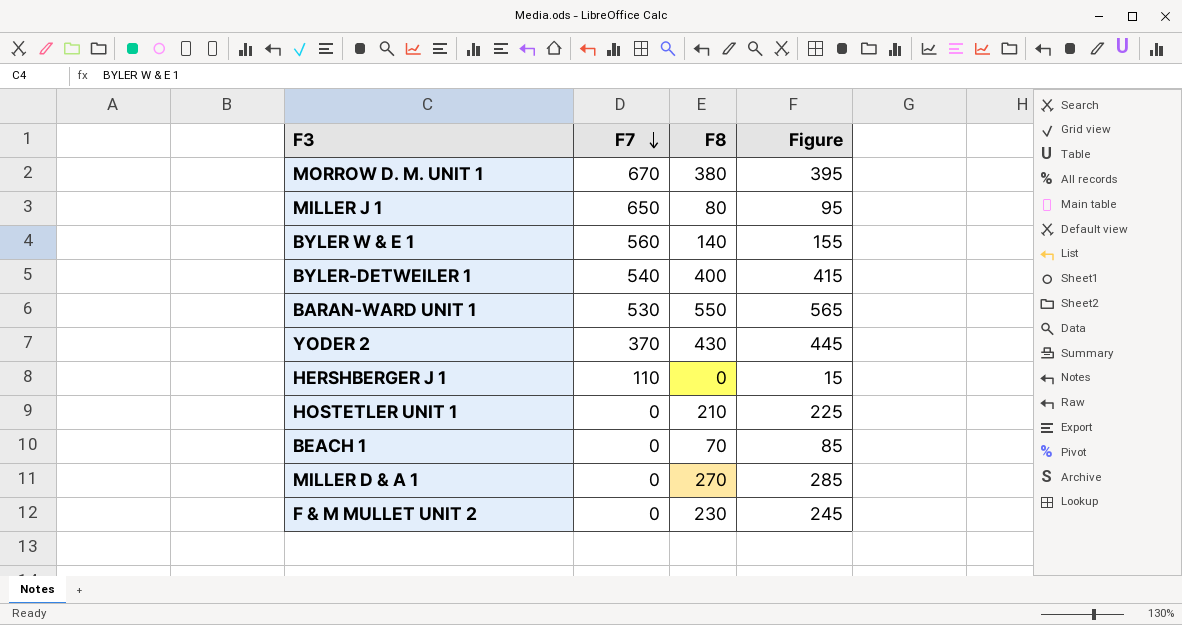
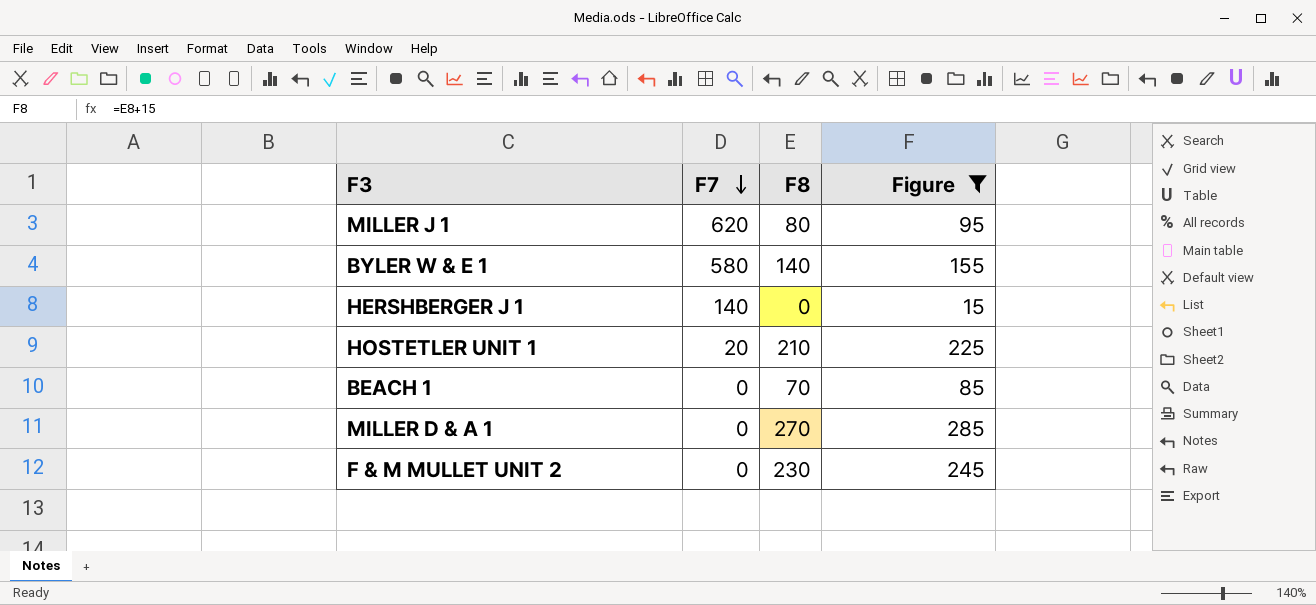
filter: none -> Figure <= 285
MILLER J 1 | F7: 650 -> 620
BYLER W & E 1 | F7: 560 -> 580
HERSHBERGER J 1 | F7: 110 -> 140
HOSTETLER UNIT 1 | F7: 0 -> 20

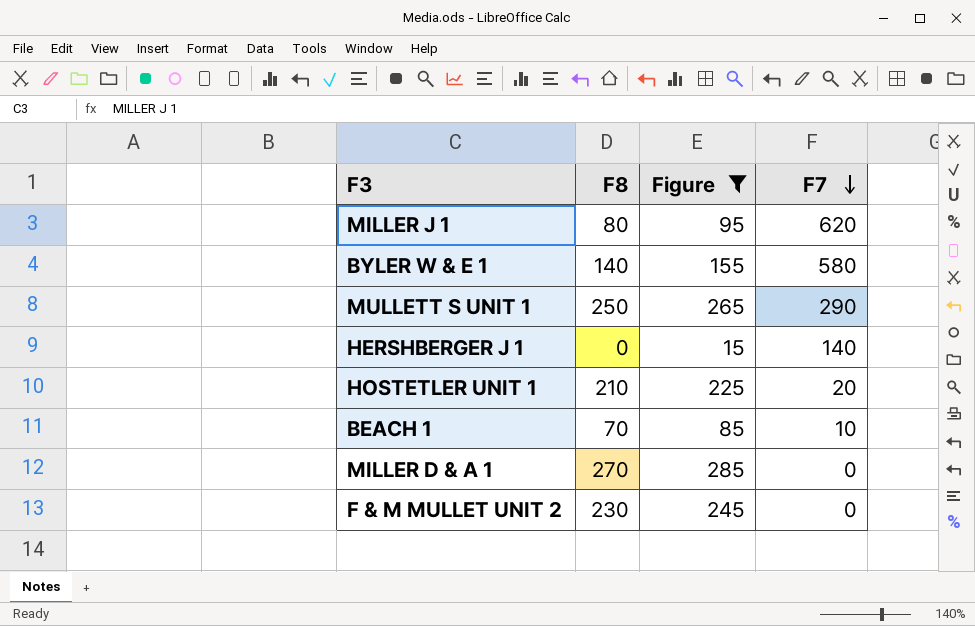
column F7 | position: 2 -> 4
row MULLETT S UNIT 1: none -> 250 | 265 | 290
BEACH 1 | F7: 0 -> 10

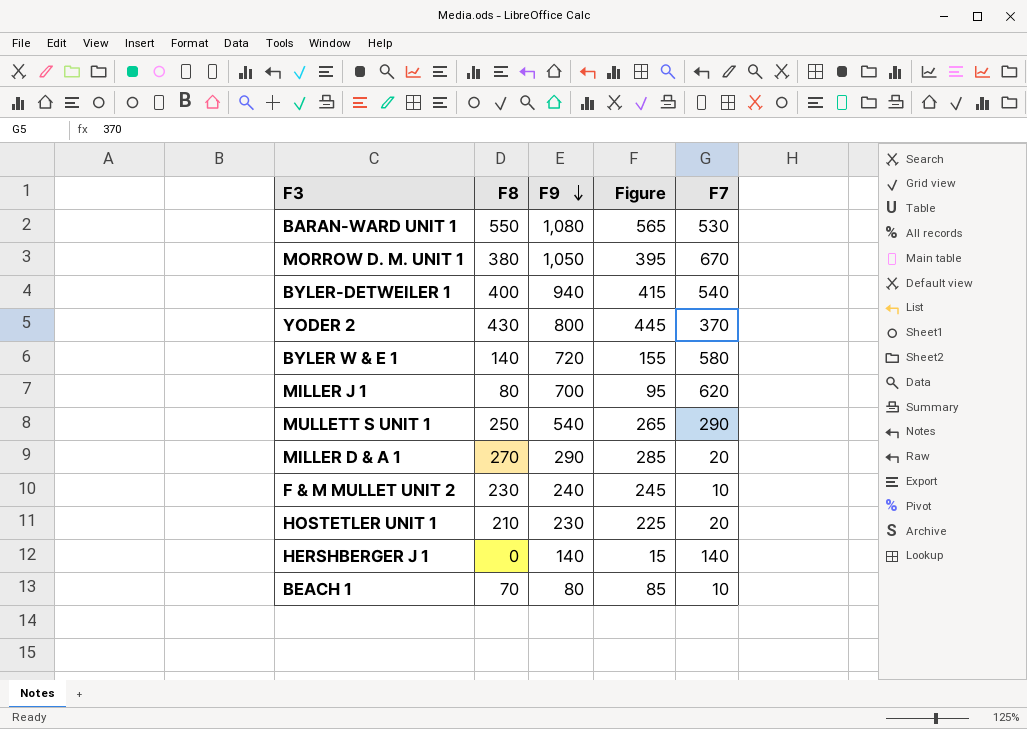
filter: Figure <= 285 -> none
row order: F7 descending -> F9 descending
column F9 | formula: none -> [F8] + [F7]
MILLER D & A 1 | F7: 0 -> 20
F & M MULLET UNIT 2 | F7: 0 -> 10

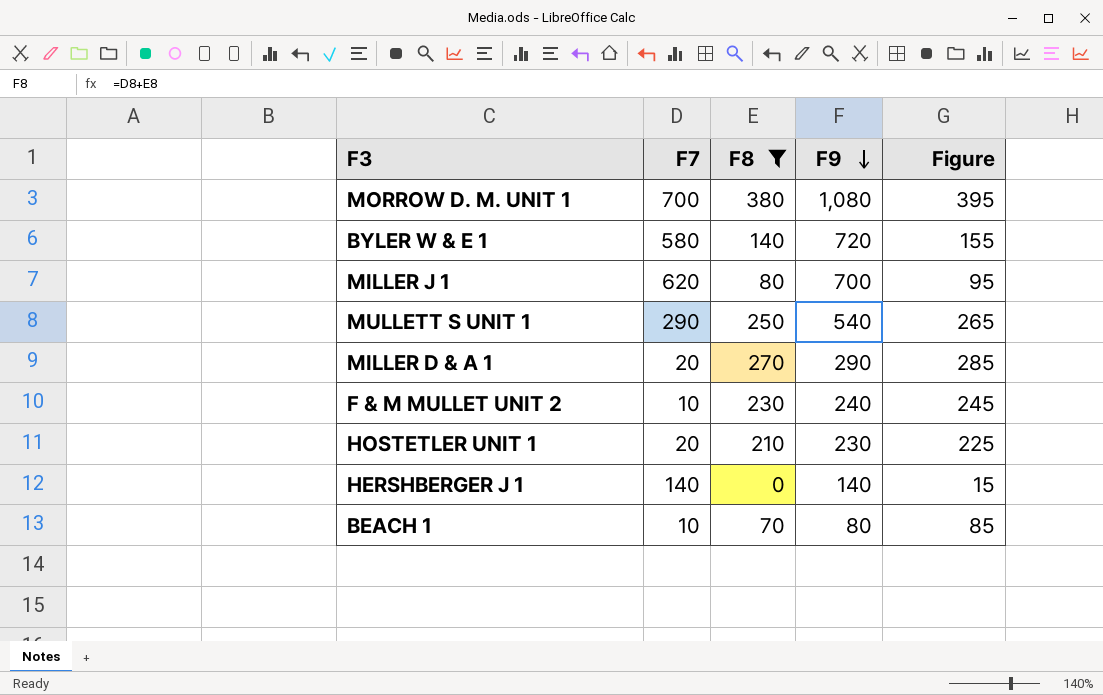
filter: none -> F8 <= 380
column F7 | position: 5 -> 2
MORROW D. M. UNIT 1 | F7: 670 -> 700
MORROW D. M. UNIT 1 | F9: 1,050 -> 1,080

